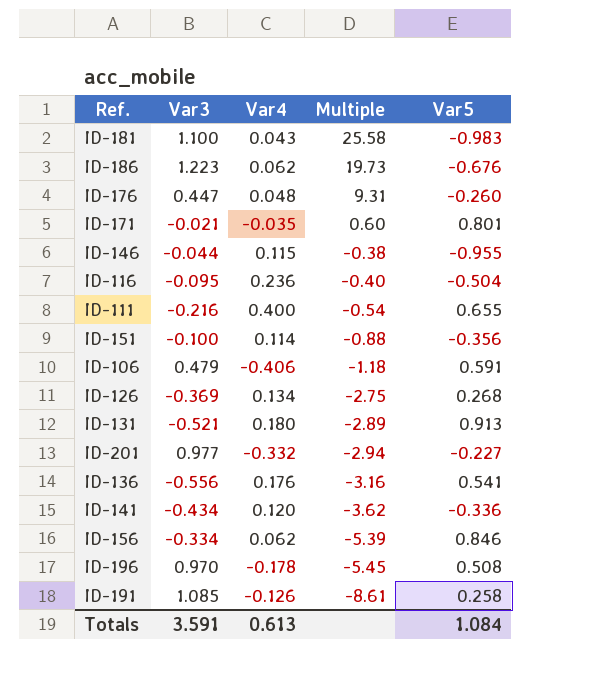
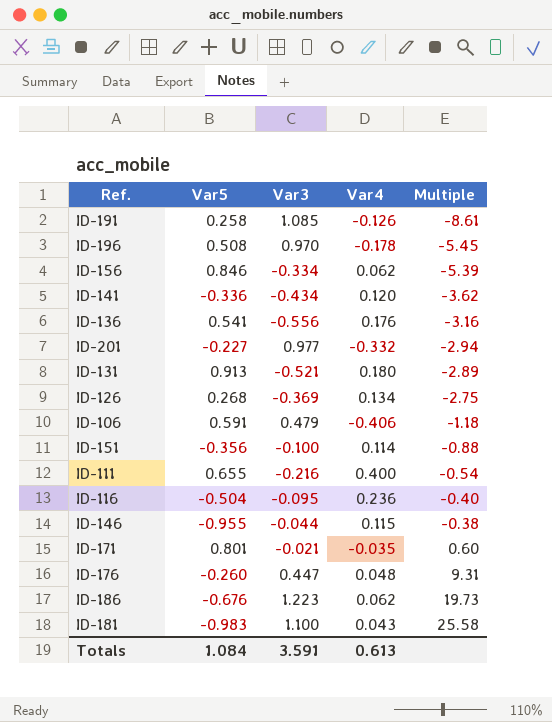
row order: Multiple descending -> Multiple ascending
column Var5 | position: 5 -> 2

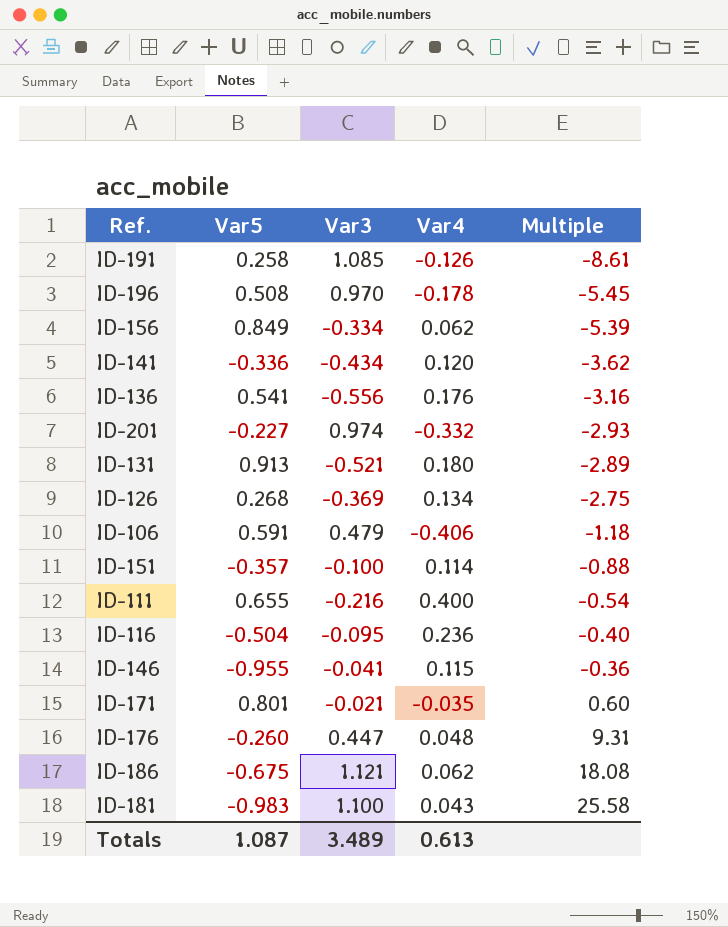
ID-156 | Var5: 0.846 -> 0.849
ID-201 | Var3: 0.977 -> 0.974
ID-201 | Multiple: -2.94 -> -2.93
ID-151 | Var5: -0.356 -> -0.357
ID-146 | Var3: -0.044 -> -0.041
ID-146 | Multiple: -0.38 -> -0.36
ID-186 | Var5: -0.676 -> -0.675
ID-186 | Var3: 1.223 -> 1.121
ID-186 | Multiple: 19.73 -> 18.08
Totals | Var5: 1.084 -> 1.087
Totals | Var3: 3.591 -> 3.489

